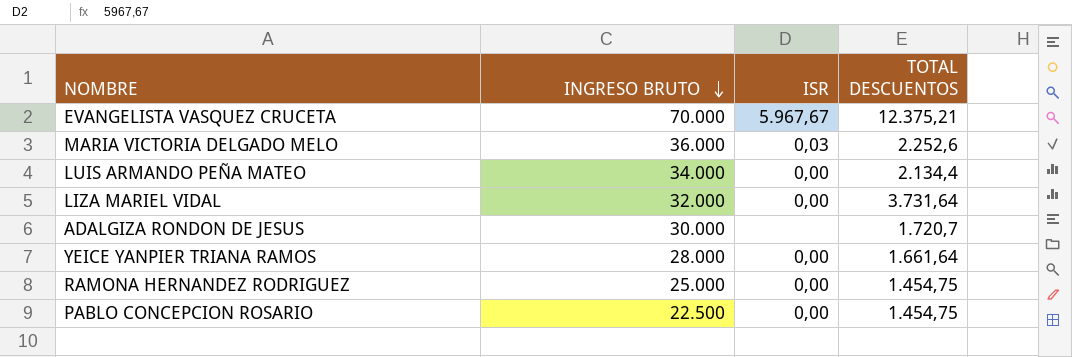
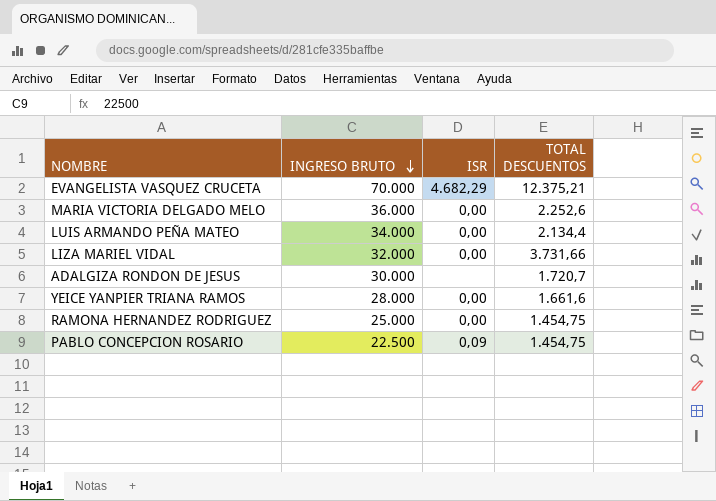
EVANGELISTA VASQUEZ CRUCETA | ISR: 5.967,67 -> 4.682,29
MARIA VICTORIA DELGADO MELO | ISR: 0,03 -> 0,00
LIZA MARIEL VIDAL | TOTAL DESCUENTOS: 3.731,64 -> 3.731,66
YEICE YANPIER TRIANA RAMOS | TOTAL DESCUENTOS: 1.661,64 -> 1.661,6
PABLO CONCEPCION ROSARIO | ISR: 0,00 -> 0,09

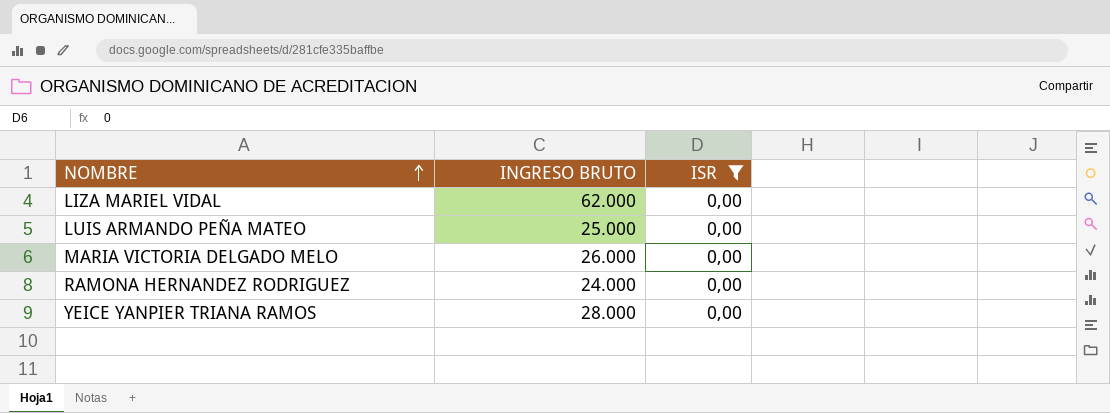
filter: none -> ISR = 0,00
row order: INGRESO BRUTO descending -> NOMBRE ascending
column TOTAL DESCUENTOS | position: 4 -> none
LIZA MARIEL VIDAL | INGRESO BRUTO: 32.000 -> 62.000
LUIS ARMANDO PEÑA MATEO | INGRESO BRUTO: 34.000 -> 25.000
MARIA VICTORIA DELGADO MELO | INGRESO BRUTO: 36.000 -> 26.000
RAMONA HERNANDEZ RODRIGUEZ | INGRESO BRUTO: 25.000 -> 24.000

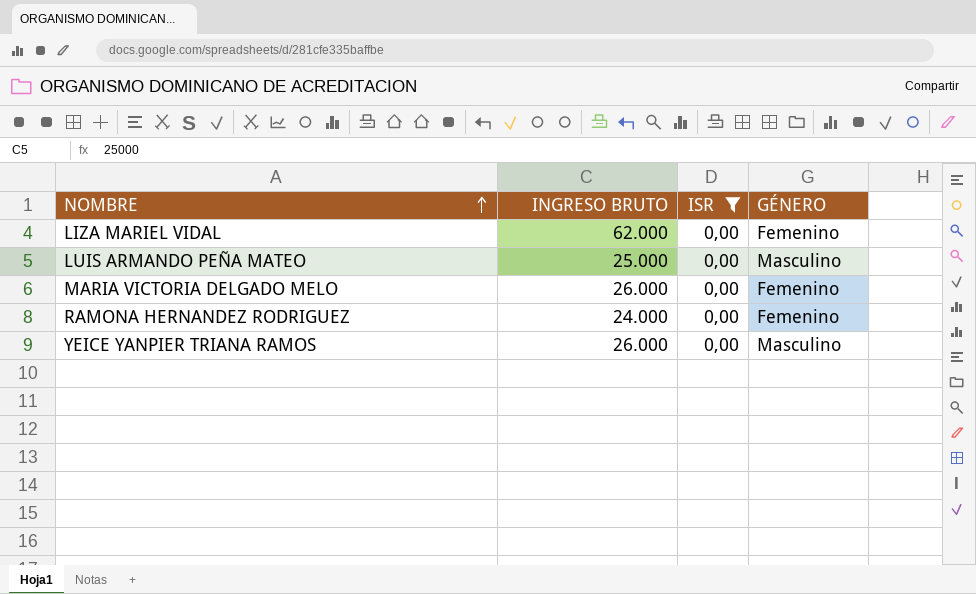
column GÉNERO | position: none -> 4
YEICE YANPIER TRIANA RAMOS | INGRESO BRUTO: 28.000 -> 26.000

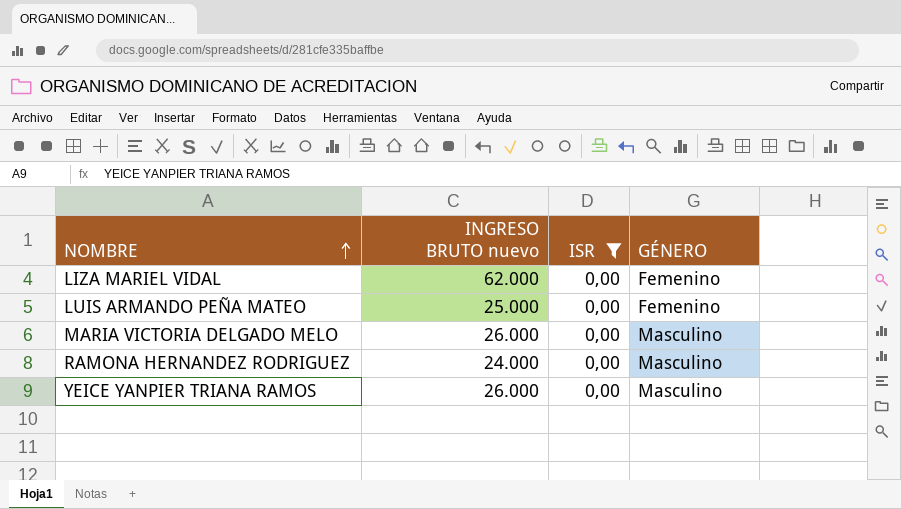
column name: INGRESO BRUTO -> INGRESO BRUTO nuevo
LUIS ARMANDO PEÑA MATEO | GÉNERO: Masculino -> Femenino
MARIA VICTORIA DELGADO MELO | GÉNERO: Femenino -> Masculino
RAMONA HERNANDEZ RODRIGUEZ | GÉNERO: Femenino -> Masculino

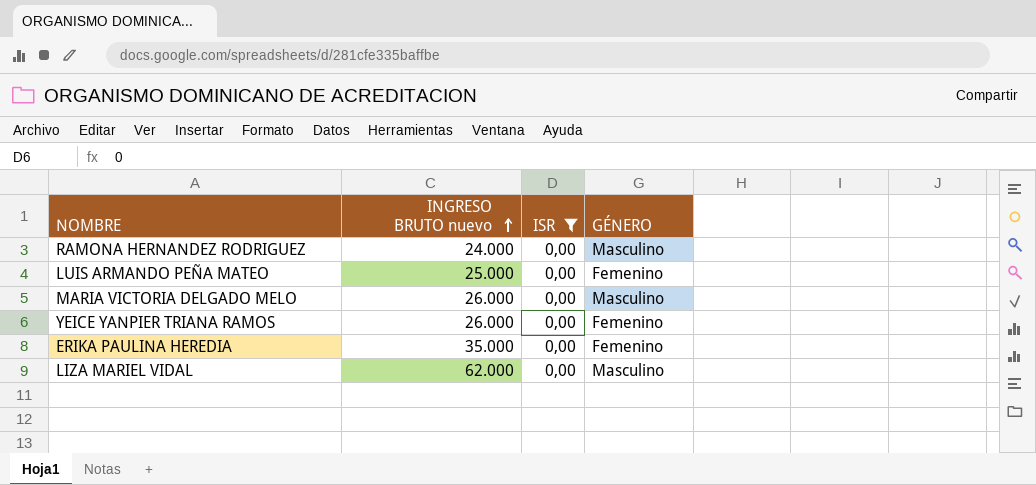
row order: NOMBRE ascending -> INGRESO BRUTO nuevo ascending
YEICE YANPIER TRIANA RAMOS | GÉNERO: Masculino -> Femenino
row ERIKA PAULINA HEREDIA: none -> 35.000 | 0,00 | Femenino
LIZA MARIEL VIDAL | GÉNERO: Femenino -> Masculino

